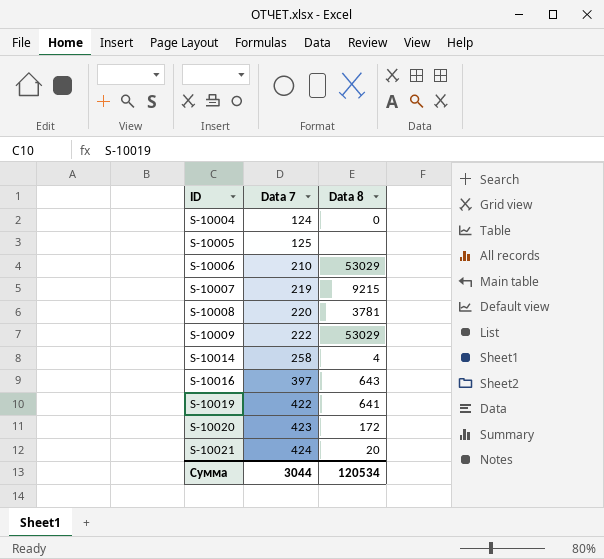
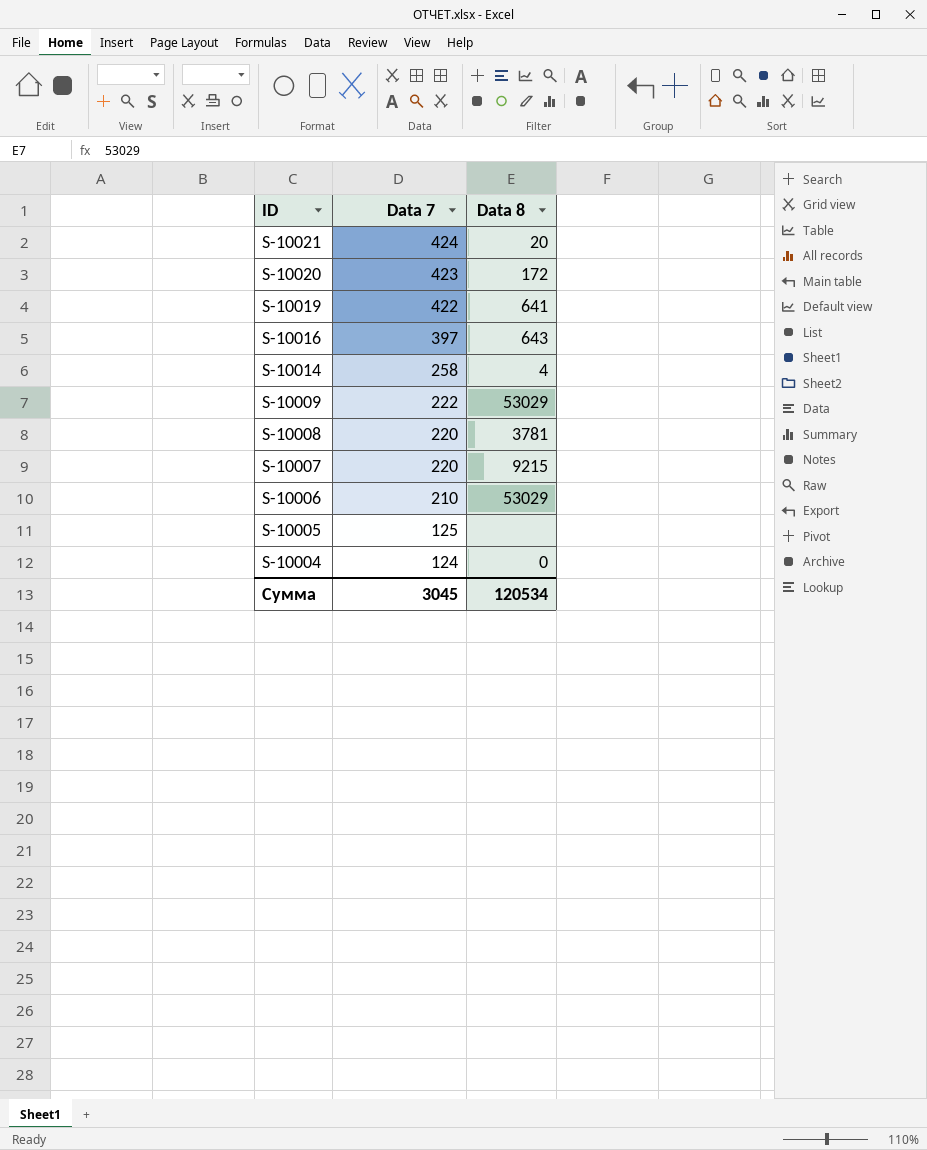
row order: ID ascending -> ID descending
S-10007 | Data 7: 219 -> 220
Сумма | Data 7: 3044 -> 3045

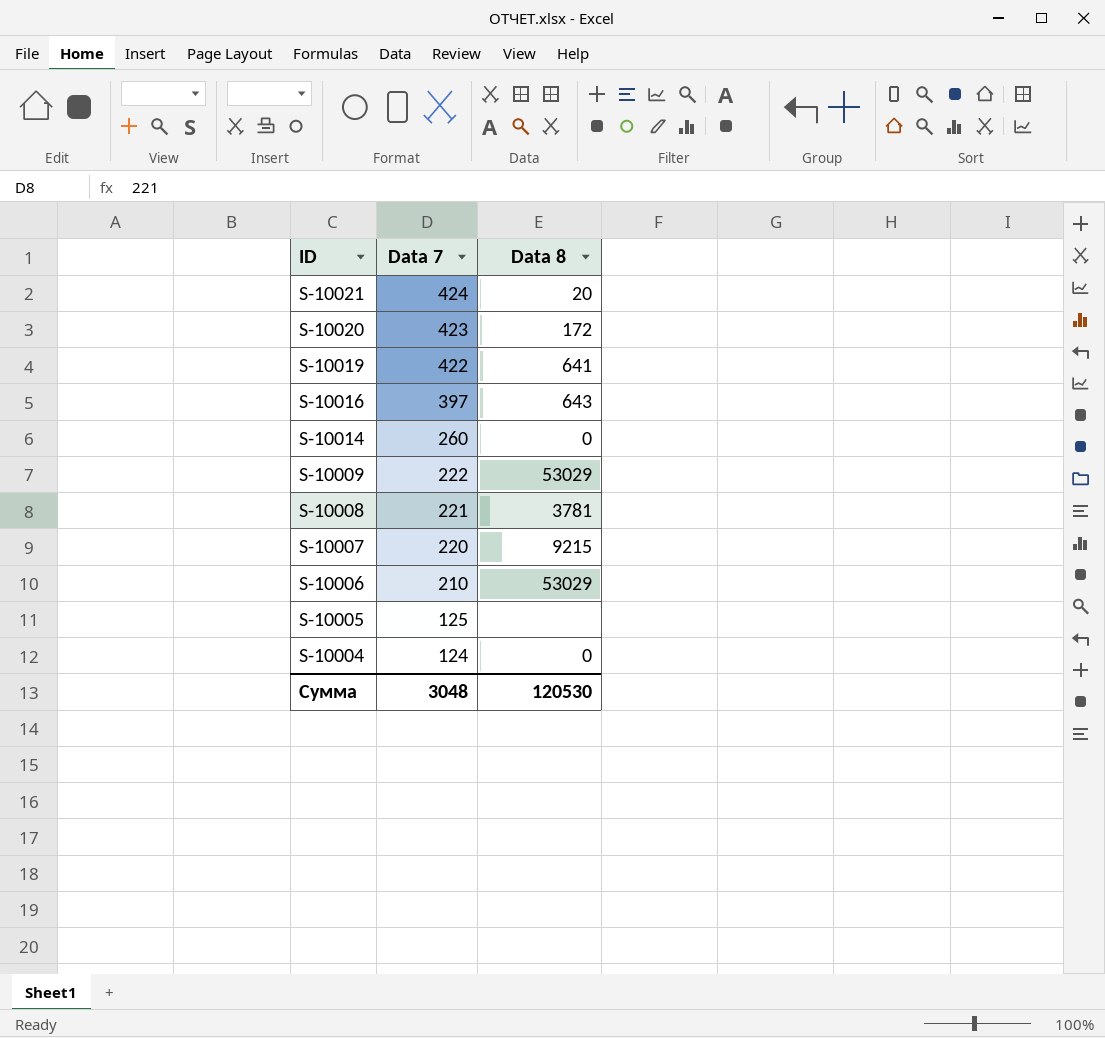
S-10014 | Data 7: 258 -> 260
S-10014 | Data 8: 4 -> 0
S-10008 | Data 7: 220 -> 221
Сумма | Data 7: 3045 -> 3048
Сумма | Data 8: 120534 -> 120530

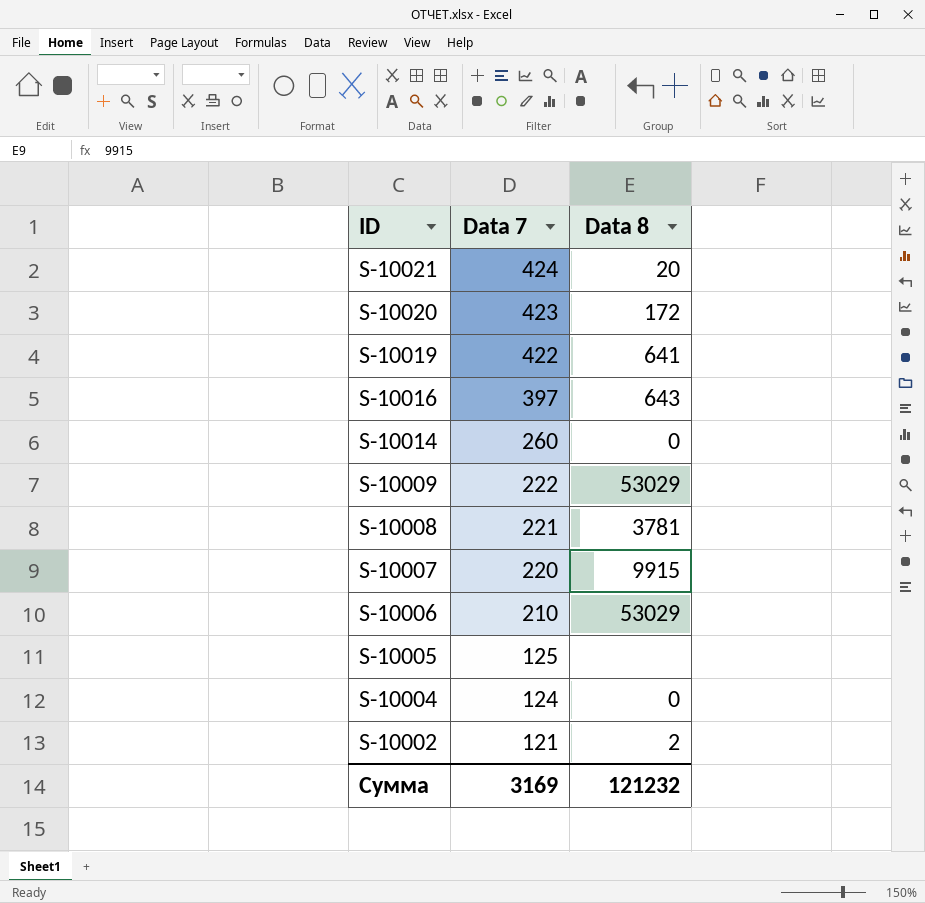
S-10007 | Data 8: 9215 -> 9915
row S-10002: none -> 121 | 2
Сумма | Data 7: 3048 -> 3169
Сумма | Data 8: 120530 -> 121232

